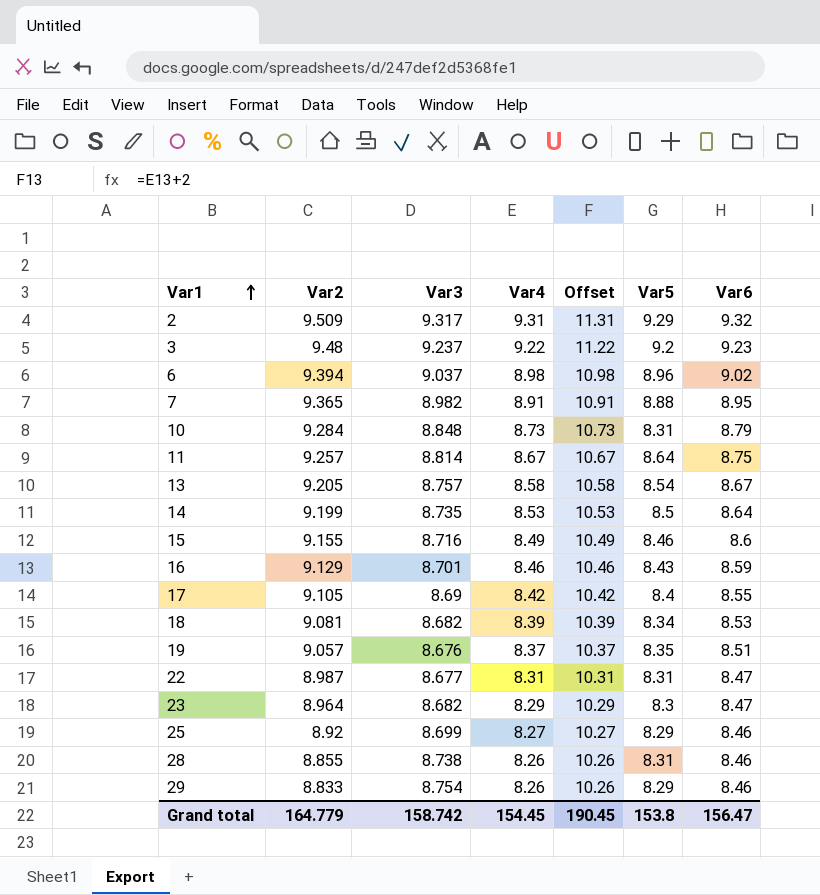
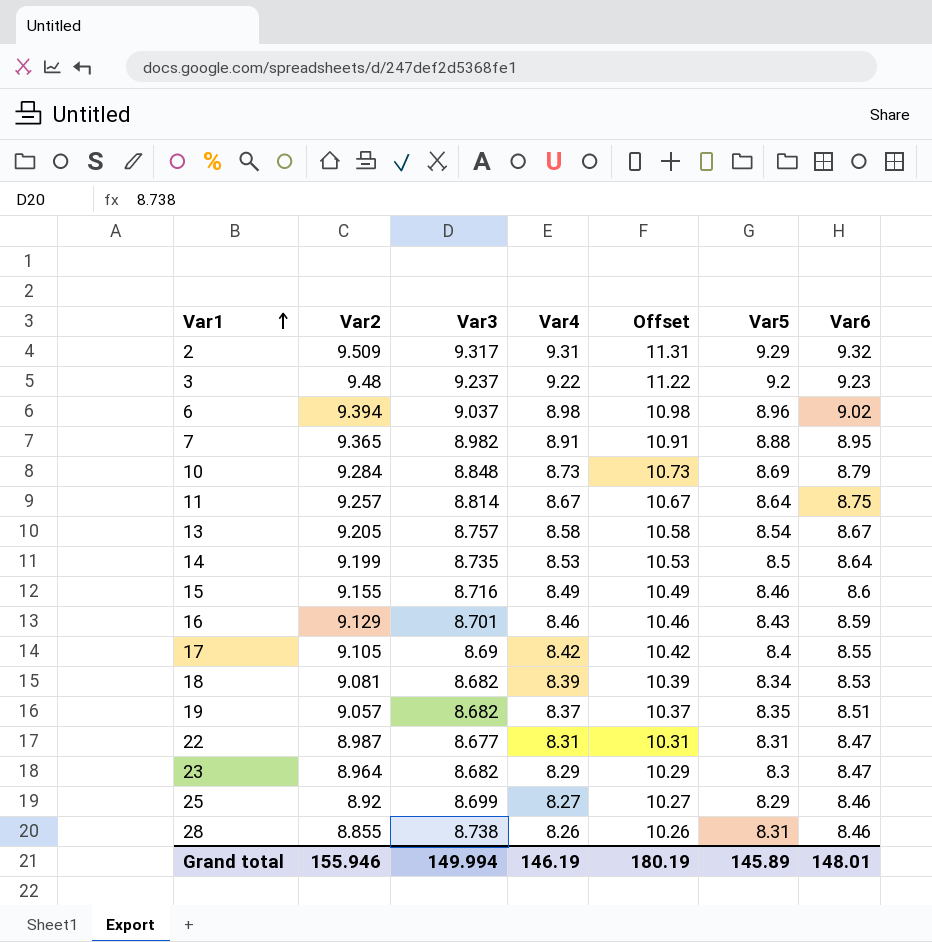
row 29: 8.833 | 8.754 | 8.26 | 10.26 | 8.29 | 8.46 -> none
10 | Var5: 8.31 -> 8.69
19 | Var3: 8.676 -> 8.682
Grand total | Var2: 164.779 -> 155.946
Grand total | Var3: 158.742 -> 149.994
Grand total | Var4: 154.45 -> 146.19
Grand total | Offset: 190.45 -> 180.19
Grand total | Var5: 153.8 -> 145.89
Grand total | Var6: 156.47 -> 148.01

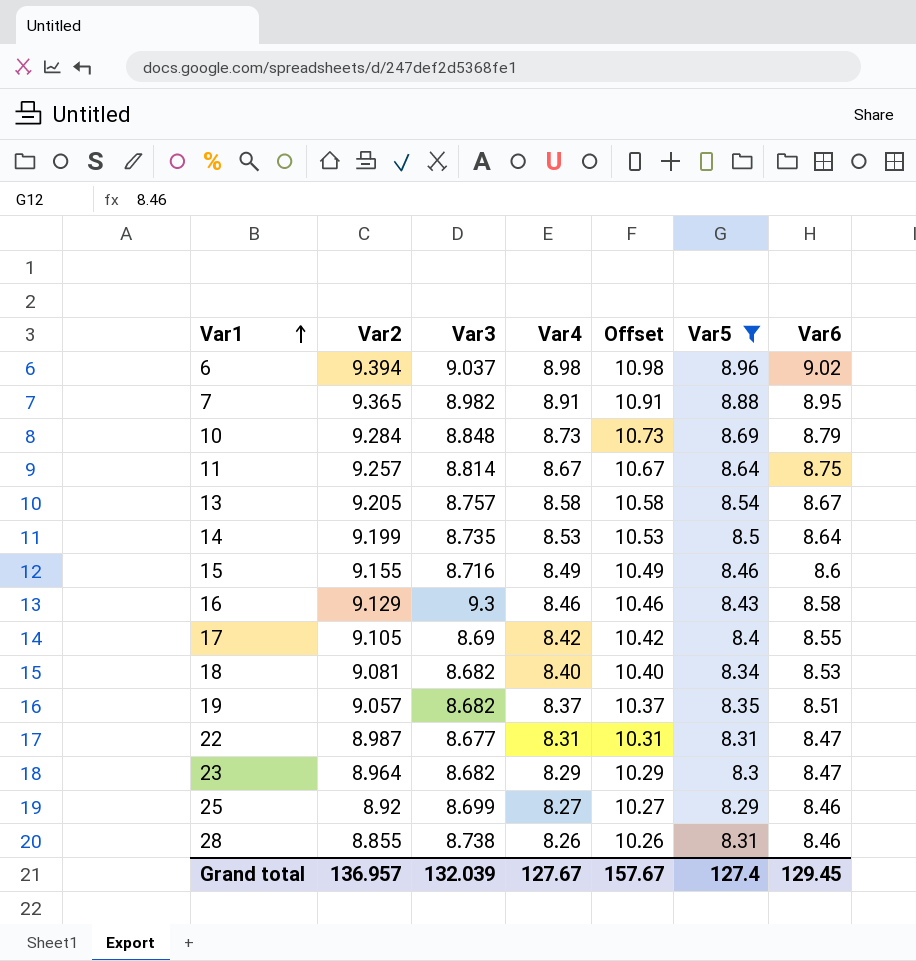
filter: none -> Var5 <= 8.96
16 | Var3: 8.701 -> 9.3
16 | Var6: 8.59 -> 8.58
18 | Var4: 8.39 -> 8.40
18 | Offset: 10.39 -> 10.40
Grand total | Var2: 155.946 -> 136.957
Grand total | Var3: 149.994 -> 132.039
Grand total | Var4: 146.19 -> 127.67
Grand total | Offset: 180.19 -> 157.67
Grand total | Var5: 145.89 -> 127.4
Grand total | Var6: 148.01 -> 129.45

